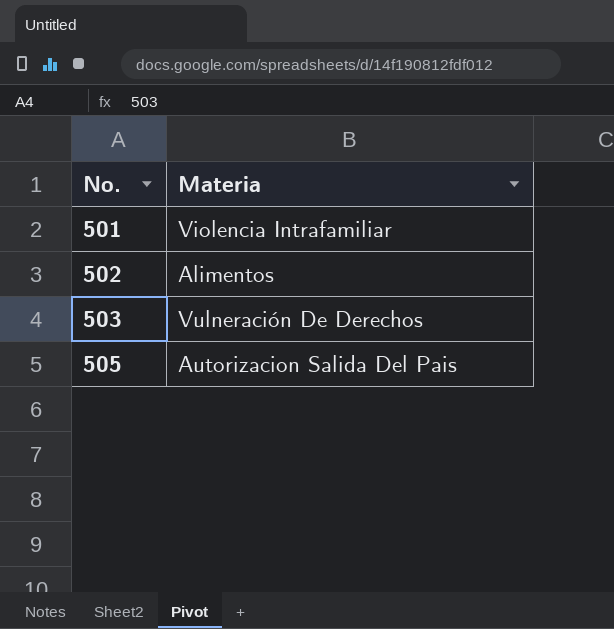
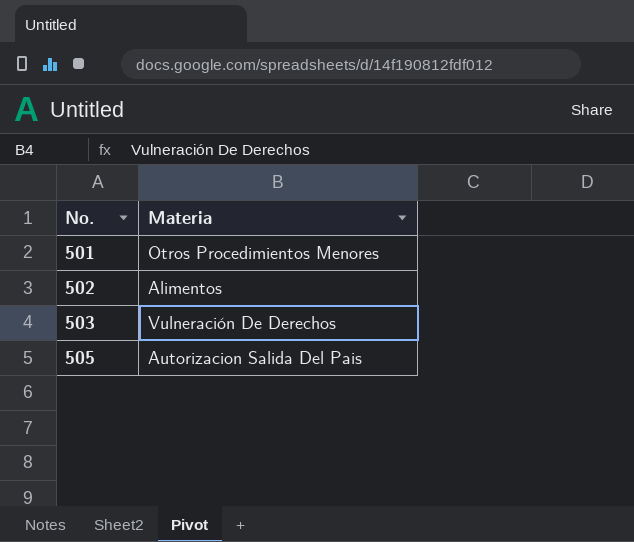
501 | Materia: Violencia Intrafamiliar -> Otros Procedimientos Menores

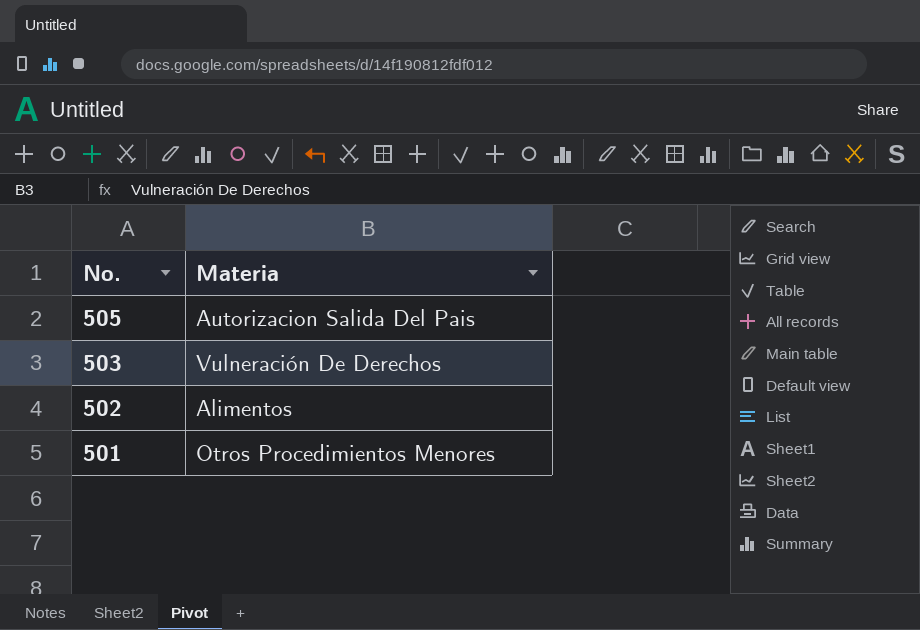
row order: No. ascending -> No. descending

